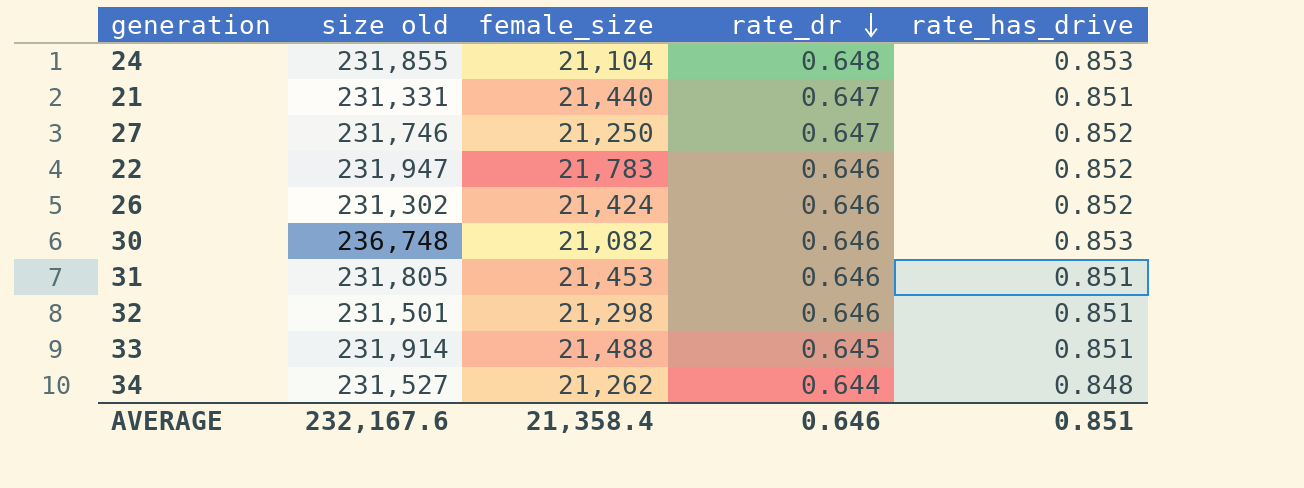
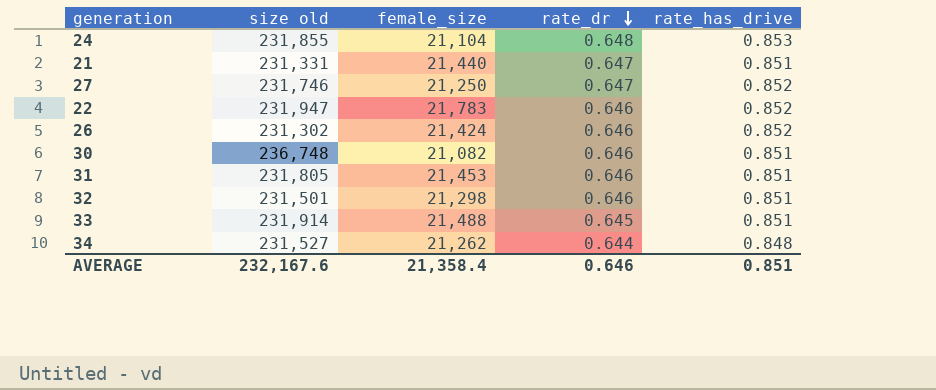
30 | rate_has_drive: 0.853 -> 0.851

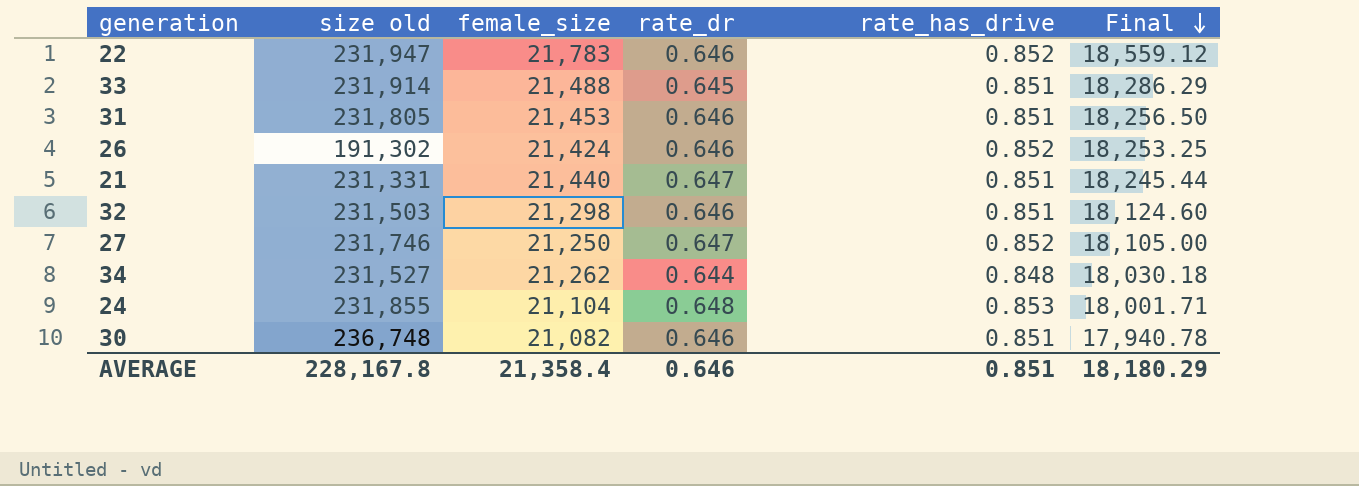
row order: rate_dr descending -> Final descending
column Final | formula: none -> [female_size] * [rate_has_drive]
26 | size old: 231,302 -> 191,302
32 | size old: 231,501 -> 231,503
AVERAGE | size old: 232,167.6 -> 228,167.8

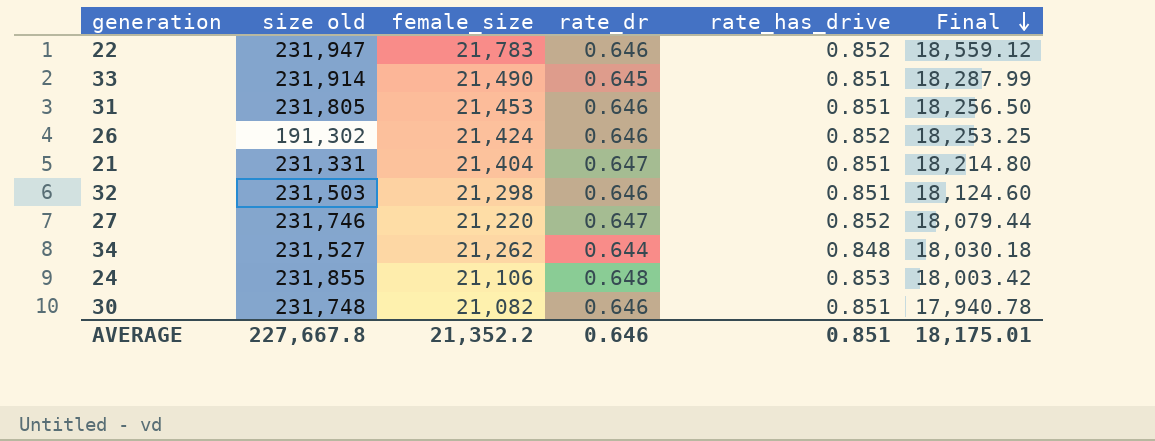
33 | female_size: 21,488 -> 21,490
33 | Final: 18,286.29 -> 18,287.99
21 | female_size: 21,440 -> 21,404
21 | Final: 18,245.44 -> 18,214.80
27 | female_size: 21,250 -> 21,220
27 | Final: 18,105.00 -> 18,079.44
24 | female_size: 21,104 -> 21,106
24 | Final: 18,001.71 -> 18,003.42
30 | size old: 236,748 -> 231,748
AVERAGE | size old: 228,167.8 -> 227,667.8
AVERAGE | female_size: 21,358.4 -> 21,352.2
AVERAGE | Final: 18,180.29 -> 18,175.01

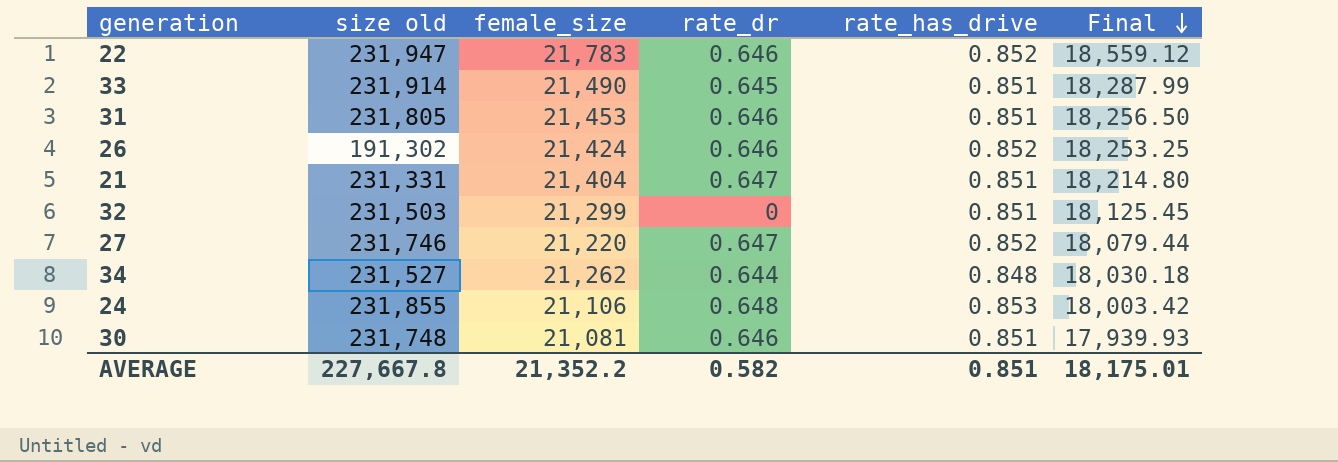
32 | female_size: 21,298 -> 21,299
32 | rate_dr: 0.646 -> 0
32 | Final: 18,124.60 -> 18,125.45
30 | female_size: 21,082 -> 21,081
30 | Final: 17,940.78 -> 17,939.93
AVERAGE | rate_dr: 0.646 -> 0.582

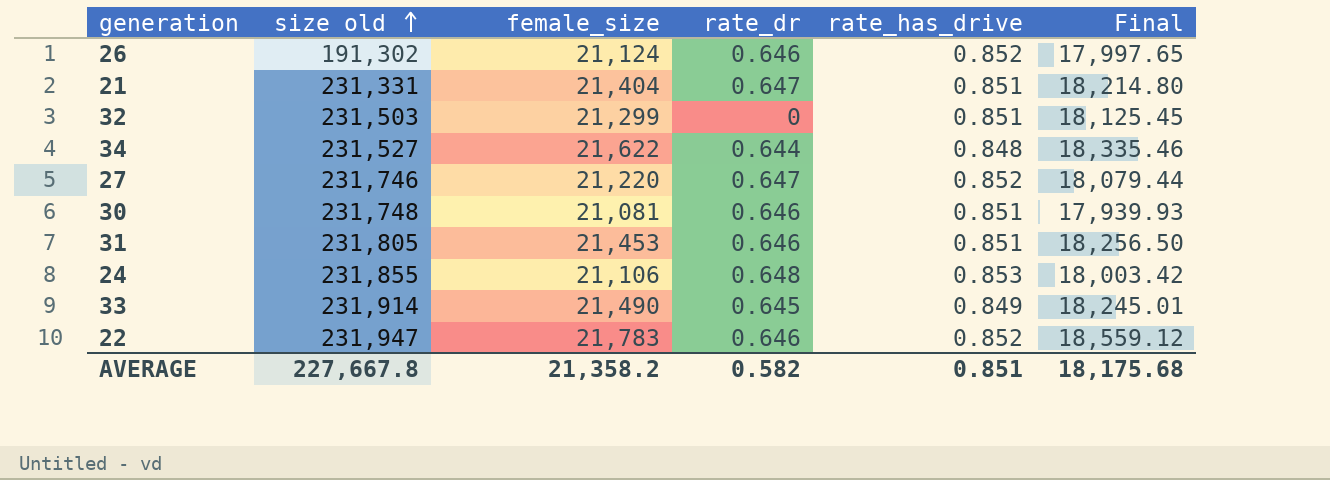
row order: Final descending -> size old ascending
26 | female_size: 21,424 -> 21,124
26 | Final: 18,253.25 -> 17,997.65
34 | female_size: 21,262 -> 21,622
34 | Final: 18,030.18 -> 18,335.46
33 | rate_has_drive: 0.851 -> 0.849
33 | Final: 18,287.99 -> 18,245.01
AVERAGE | female_size: 21,352.2 -> 21,358.2
AVERAGE | Final: 18,175.01 -> 18,175.68

